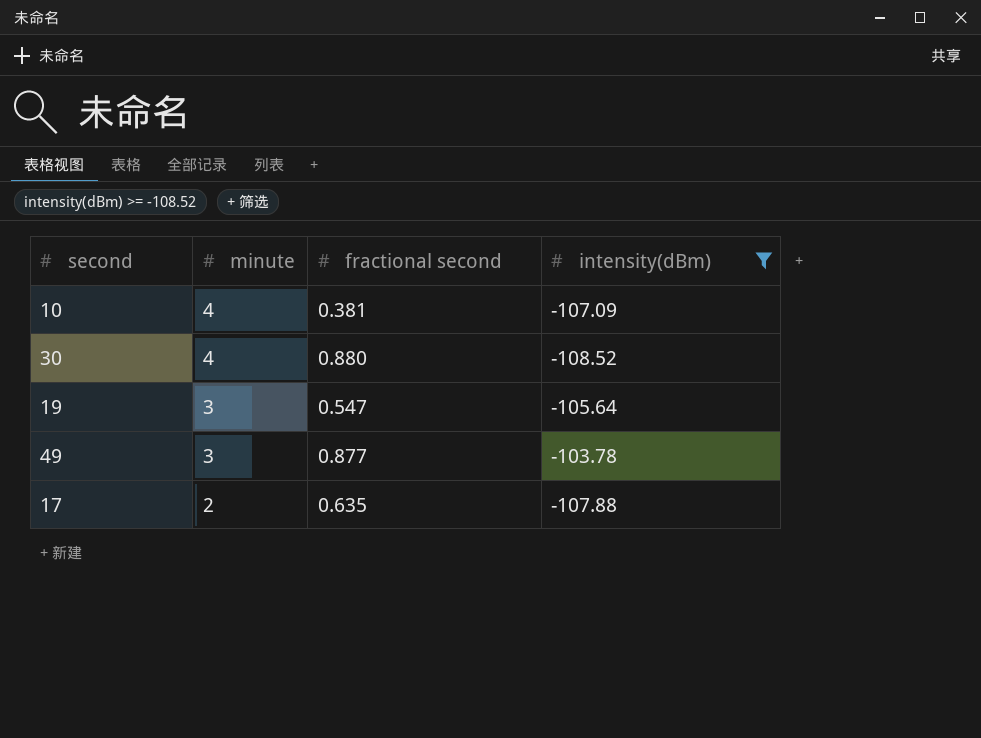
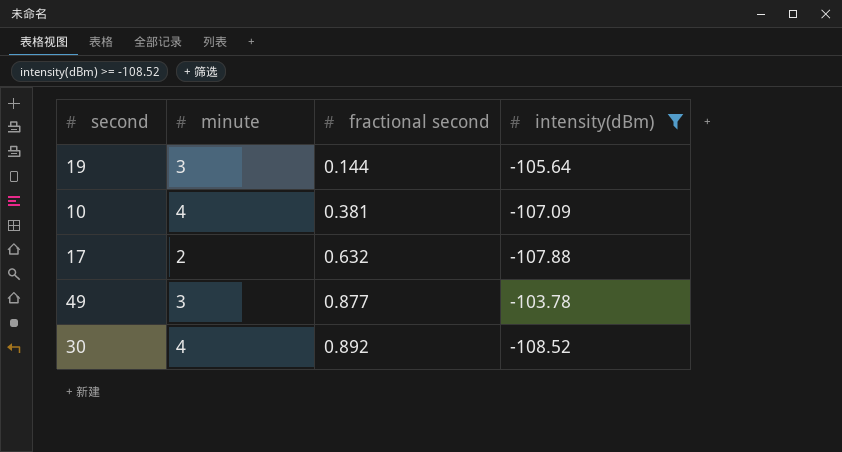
row order: minute descending -> fractional second ascending
19 | fractional second: 0.547 -> 0.144
17 | fractional second: 0.635 -> 0.632
30 | fractional second: 0.880 -> 0.892

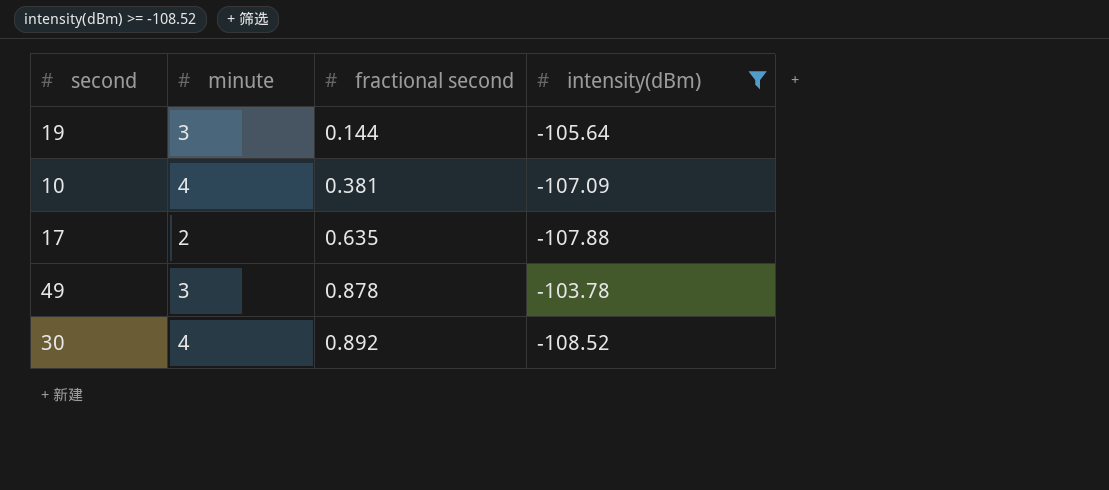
17 | fractional second: 0.632 -> 0.635
49 | fractional second: 0.877 -> 0.878

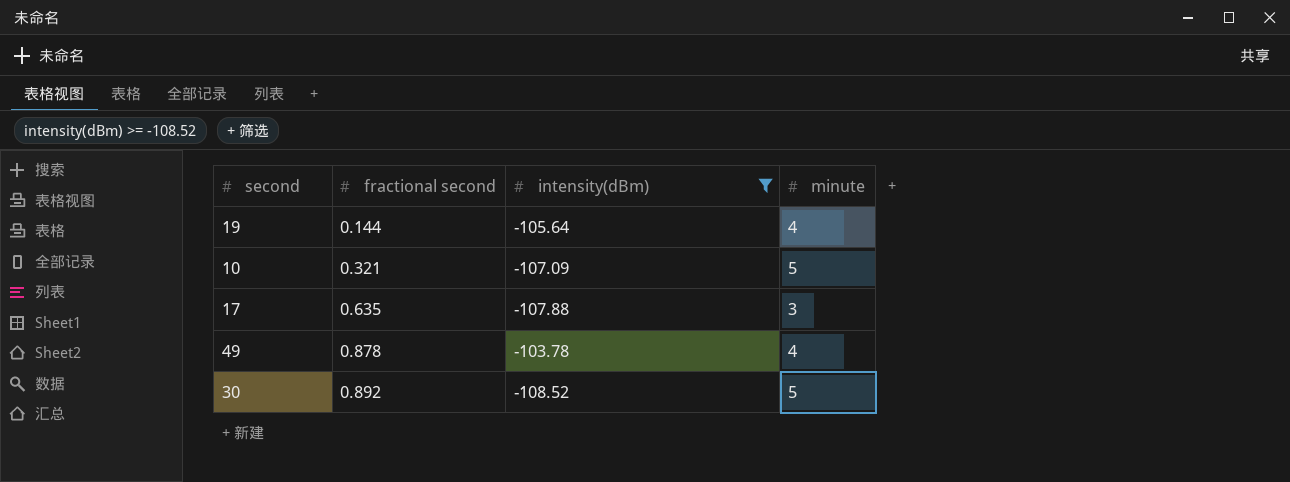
column minute | position: 2 -> 4
19 | minute: 3 -> 4
10 | fractional second: 0.381 -> 0.321
10 | minute: 4 -> 5
17 | minute: 2 -> 3
49 | minute: 3 -> 4
30 | minute: 4 -> 5

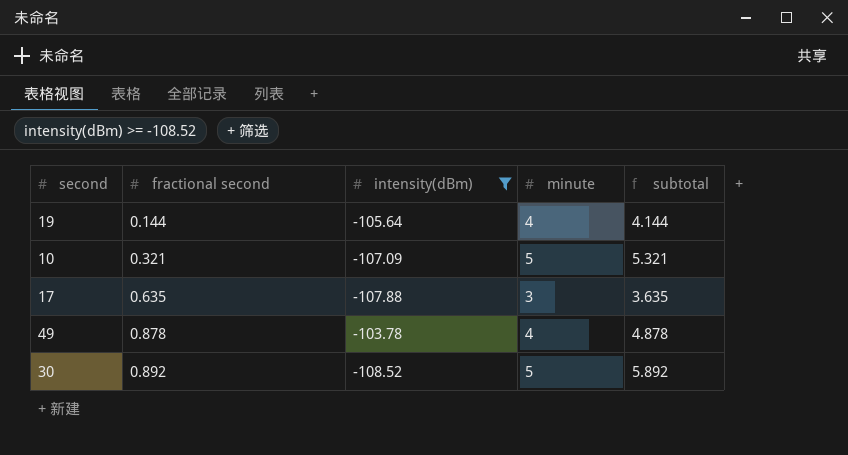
column subtotal | formula: none -> [fractional second] + [minute]

